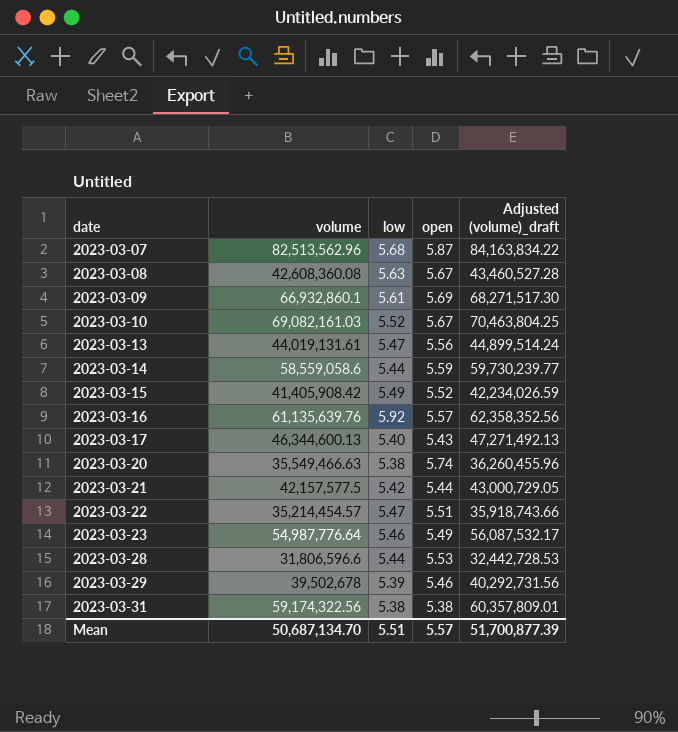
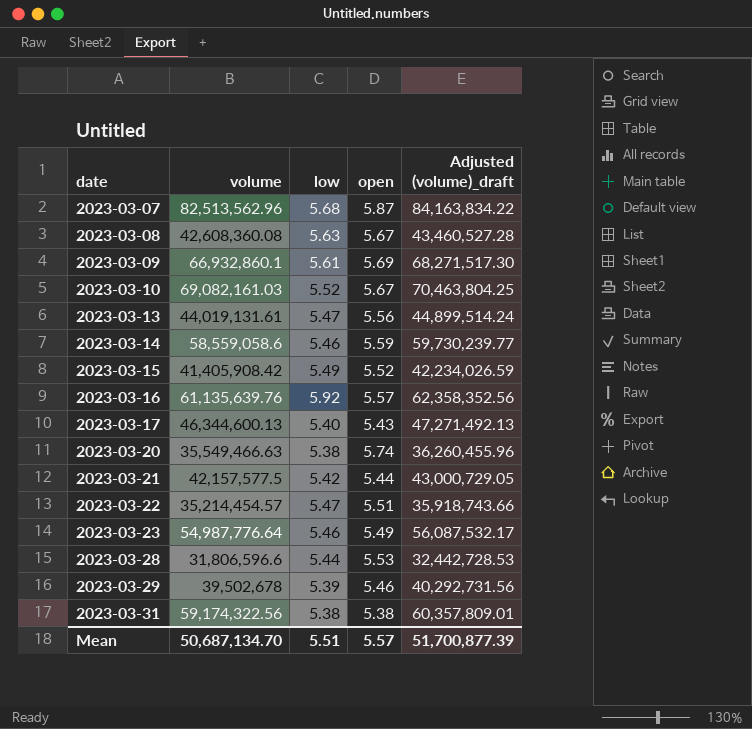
2023-03-14 | low: 5.44 -> 5.46

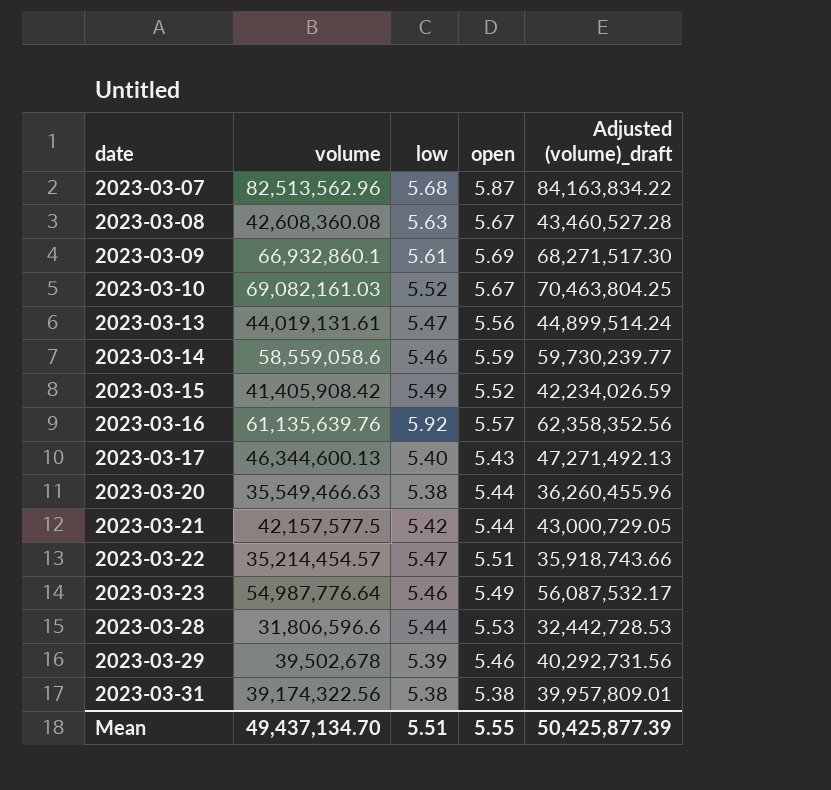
2023-03-20 | open: 5.74 -> 5.44
2023-03-31 | volume: 59,174,322.56 -> 39,174,322.56
2023-03-31 | Adjusted (volume)_draft: 60,357,809.01 -> 39,957,809.01
Mean | volume: 50,687,134.70 -> 49,437,134.70
Mean | open: 5.57 -> 5.55
Mean | Adjusted (volume)_draft: 51,700,877.39 -> 50,425,877.39

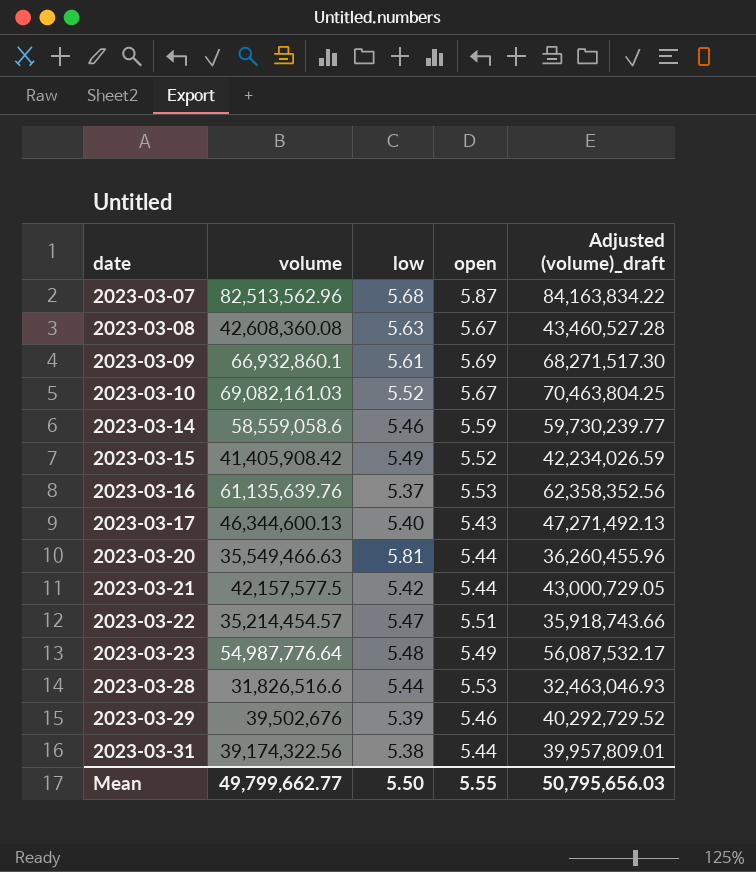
row 2023-03-13: 44,019,131.61 | 5.47 | 5.56 | 44,899,514.24 -> none
2023-03-16 | low: 5.92 -> 5.37
2023-03-16 | open: 5.57 -> 5.53
2023-03-20 | low: 5.38 -> 5.81
2023-03-23 | low: 5.46 -> 5.48
2023-03-28 | volume: 31,806,596.6 -> 31,826,516.6
2023-03-28 | Adjusted (volume)_draft: 32,442,728.53 -> 32,463,046.93
2023-03-29 | volume: 39,502,678 -> 39,502,676
2023-03-29 | Adjusted (volume)_draft: 40,292,731.56 -> 40,292,729.52
2023-03-31 | open: 5.38 -> 5.44
Mean | volume: 49,437,134.70 -> 49,799,662.77
Mean | low: 5.51 -> 5.50
Mean | Adjusted (volume)_draft: 50,425,877.39 -> 50,795,656.03

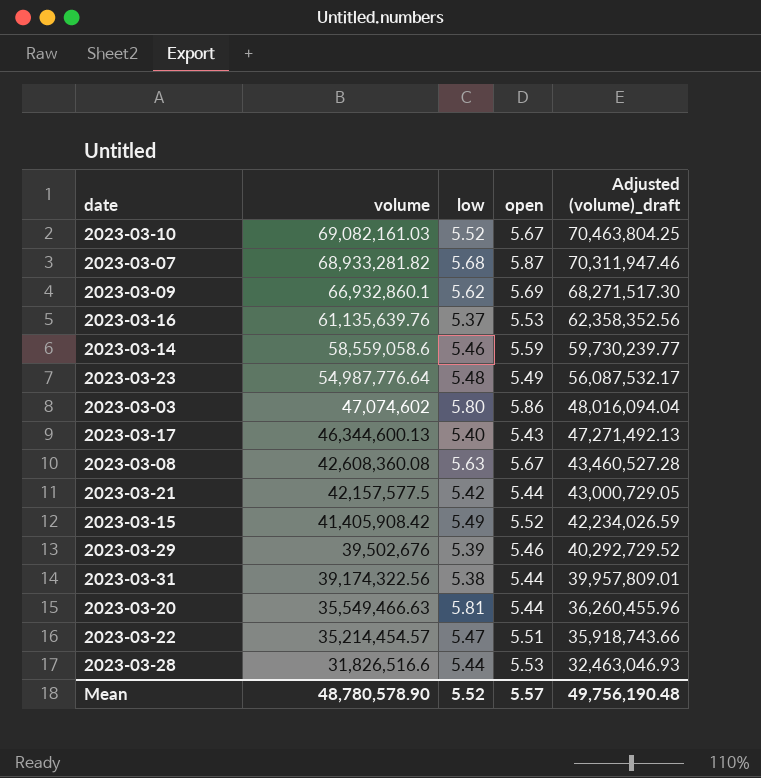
row order: date ascending -> volume descending
2023-03-07 | volume: 82,513,562.96 -> 68,933,281.82
2023-03-07 | Adjusted (volume)_draft: 84,163,834.22 -> 70,311,947.46
2023-03-09 | low: 5.61 -> 5.62
row 2023-03-03: none -> 47,074,602 | 5.80 | 5.86 | 48,016,094.04
Mean | volume: 49,799,662.77 -> 48,780,578.90
Mean | low: 5.50 -> 5.52
Mean | open: 5.55 -> 5.57
Mean | Adjusted (volume)_draft: 50,795,656.03 -> 49,756,190.48

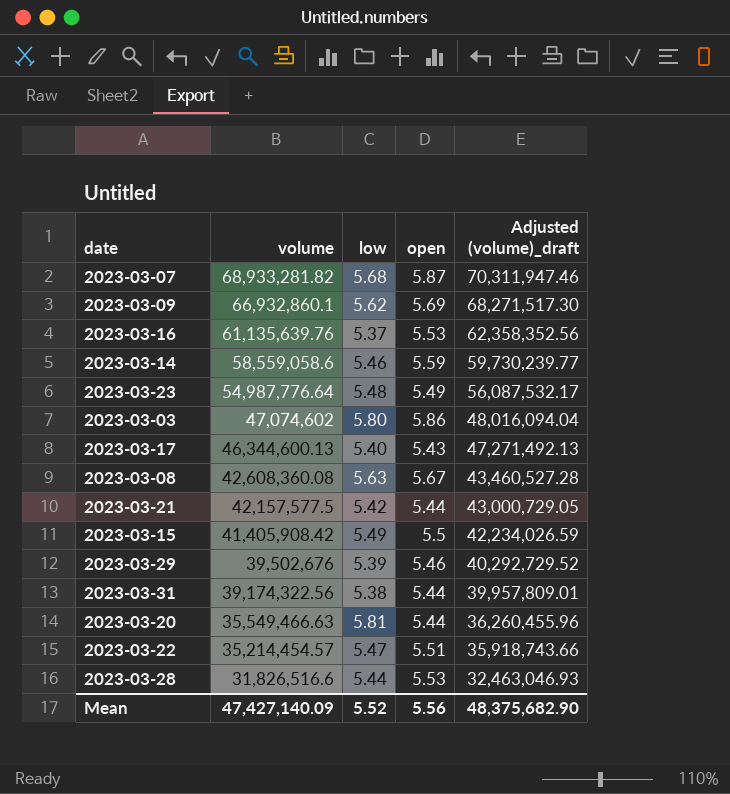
row 2023-03-10: 69,082,161.03 | 5.52 | 5.67 | 70,463,804.25 -> none
2023-03-15 | open: 5.52 -> 5.5
Mean | volume: 48,780,578.90 -> 47,427,140.09
Mean | open: 5.57 -> 5.56
Mean | Adjusted (volume)_draft: 49,756,190.48 -> 48,375,682.90

